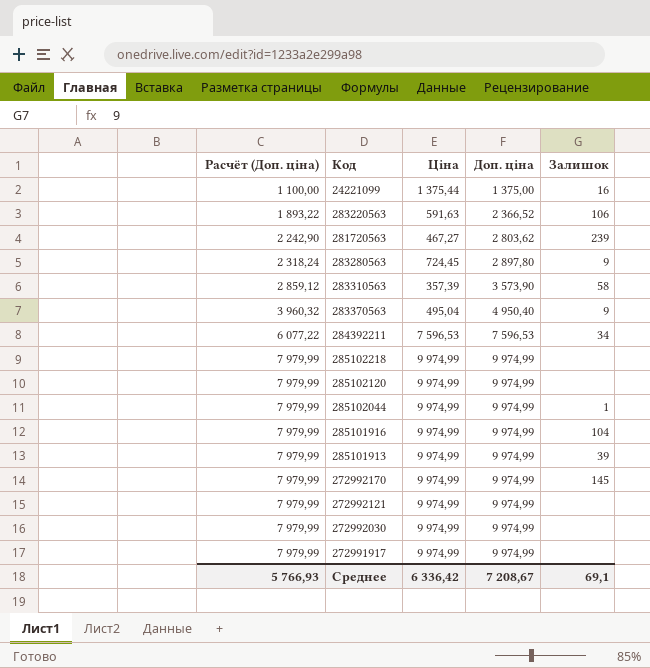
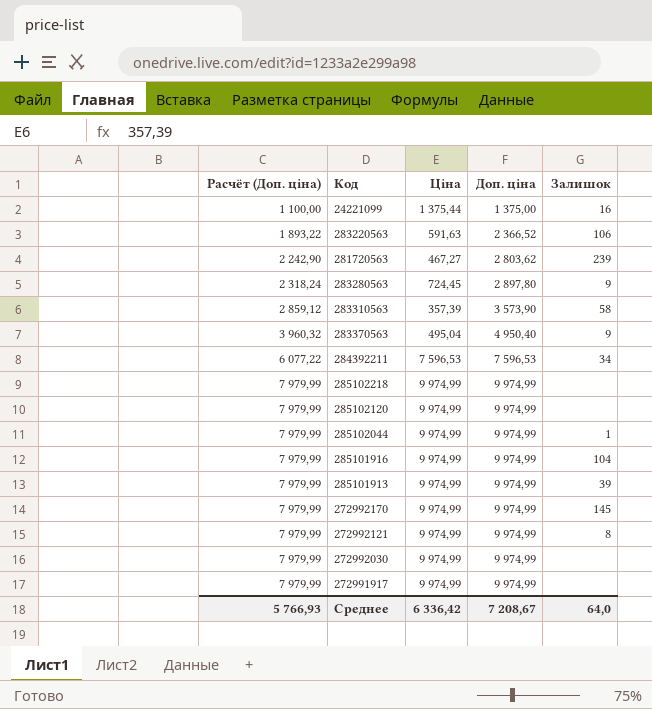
272992121 | Залишок: none -> 8
Среднее | Залишок: 69,1 -> 64,0

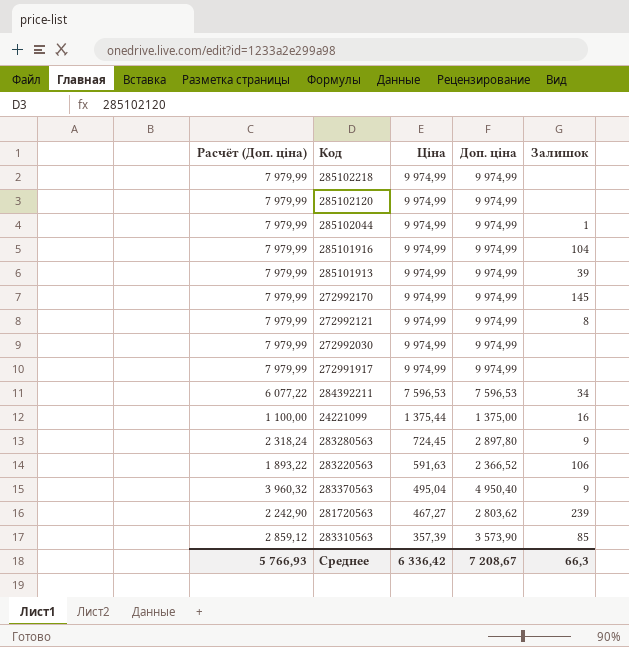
row order: Расчёт (Доп. ціна) ascending -> Ціна descending
283310563 | Залишок: 58 -> 85
Среднее | Залишок: 64,0 -> 66,3

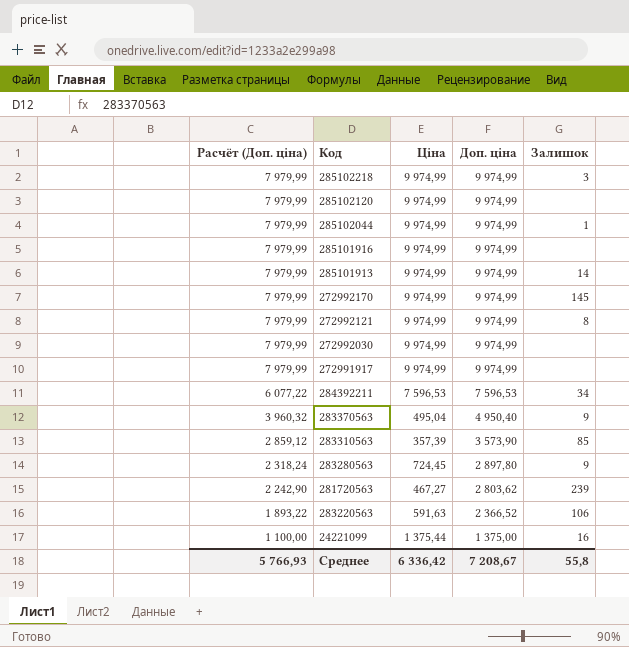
row order: Ціна descending -> Расчёт (Доп. ціна) descending
285102218 | Залишок: none -> 3
285101916 | Залишок: 104 -> none
285101913 | Залишок: 39 -> 14
Среднее | Залишок: 66,3 -> 55,8

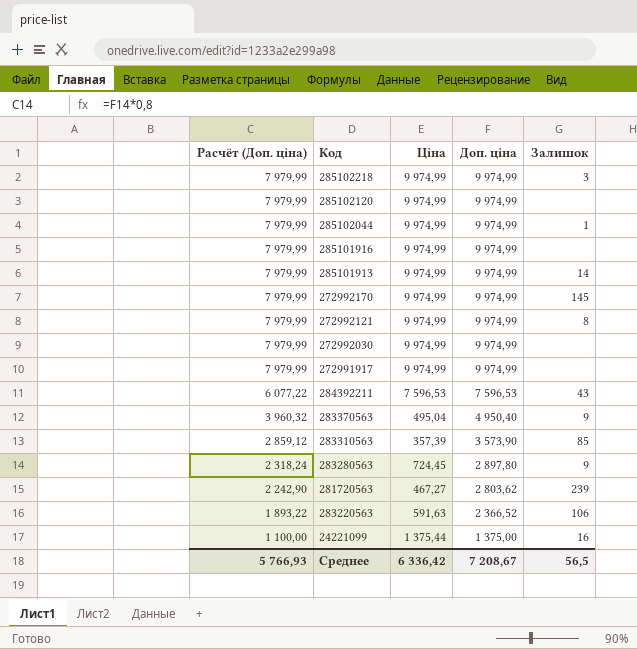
284392211 | Залишок: 34 -> 43
Среднее | Залишок: 55,8 -> 56,5

